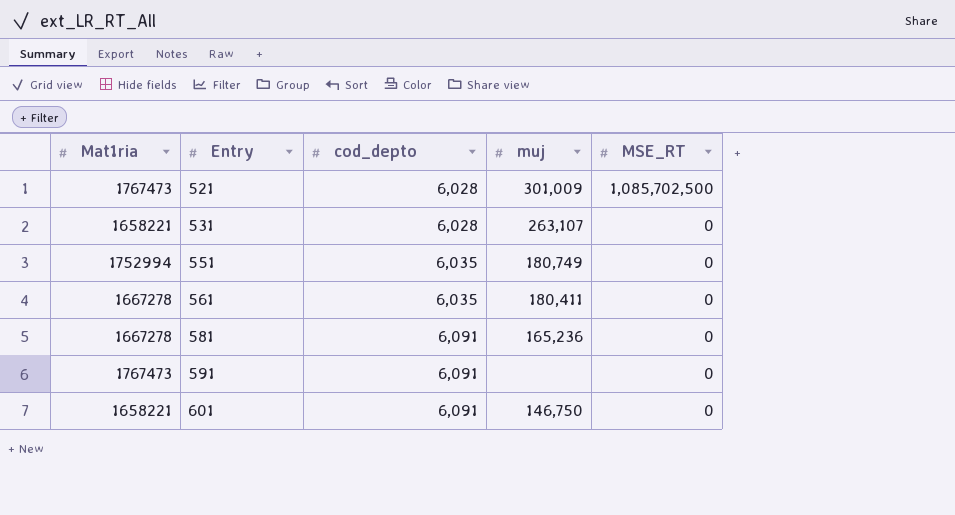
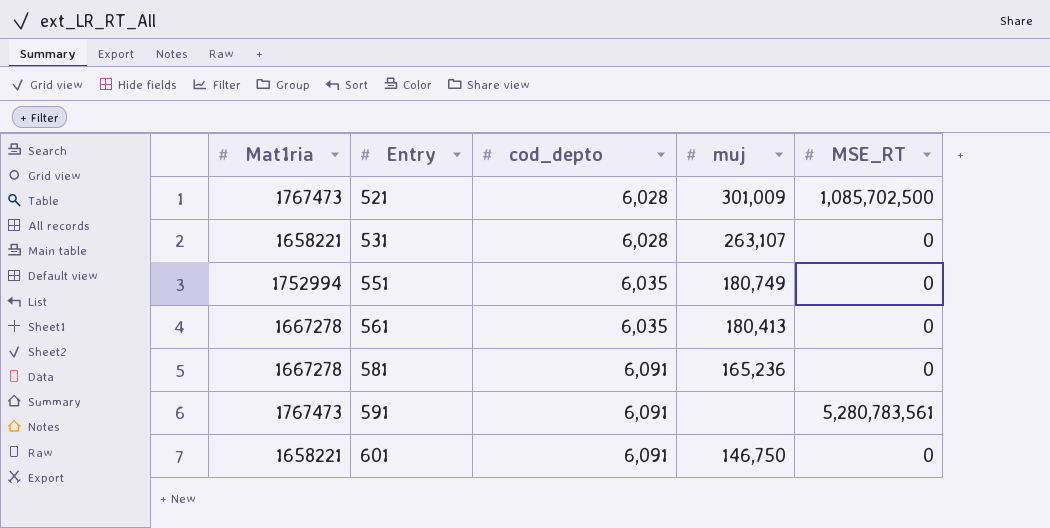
561 | muj: 180,411 -> 180,413
591 | MSE_RT: 0 -> 5,280,783,561

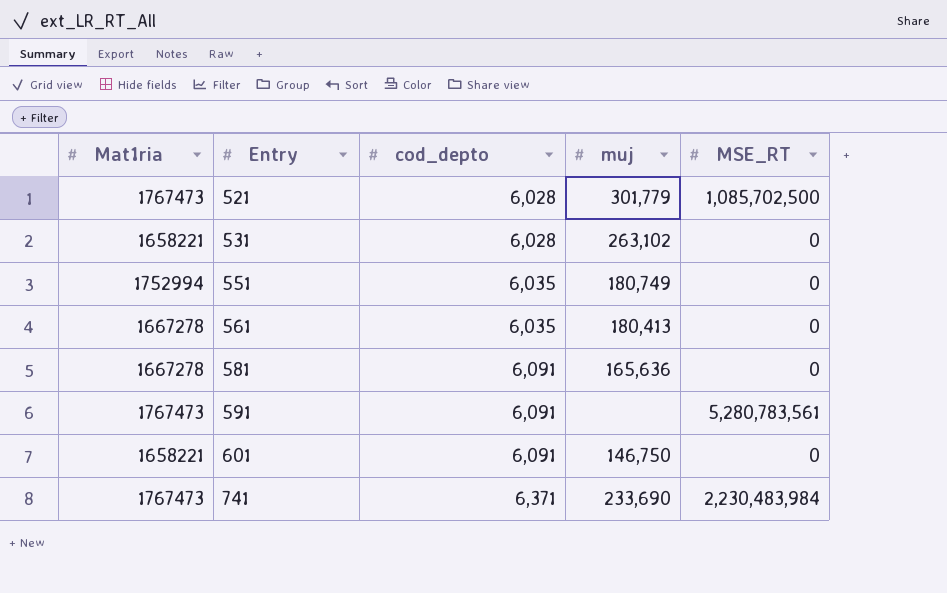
521 | muj: 301,009 -> 301,779
531 | muj: 263,107 -> 263,102
581 | muj: 165,236 -> 165,636
row 741: none -> 1767473 | 6,371 | 233,690 | 2,230,483,984

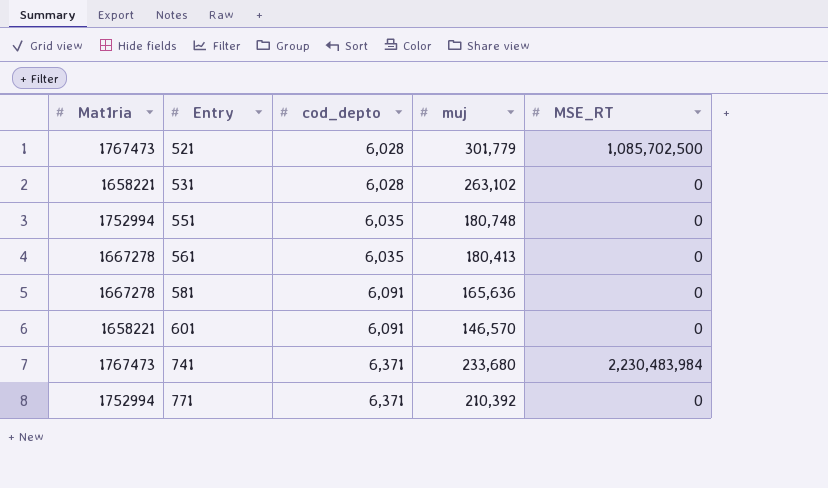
row 591: 1767473 | 6,091 | none | 5,280,783,561 -> none
551 | muj: 180,749 -> 180,748
601 | muj: 146,750 -> 146,570
741 | muj: 233,690 -> 233,680
row 771: none -> 1752994 | 6,371 | 210,392 | 0

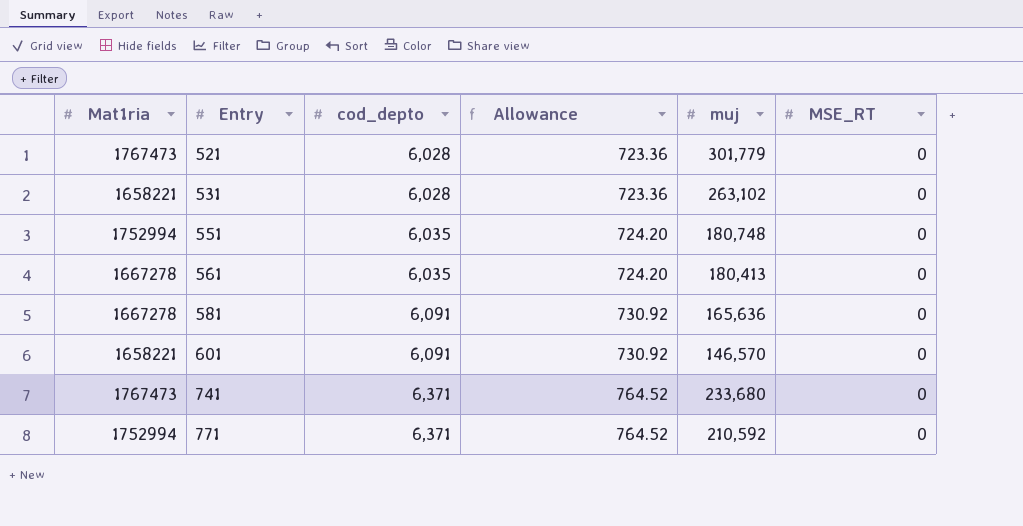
column Allowance | formula: none -> [cod_depto] * 0.12
521 | MSE_RT: 1,085,702,500 -> 0
741 | MSE_RT: 2,230,483,984 -> 0
771 | muj: 210,392 -> 210,592

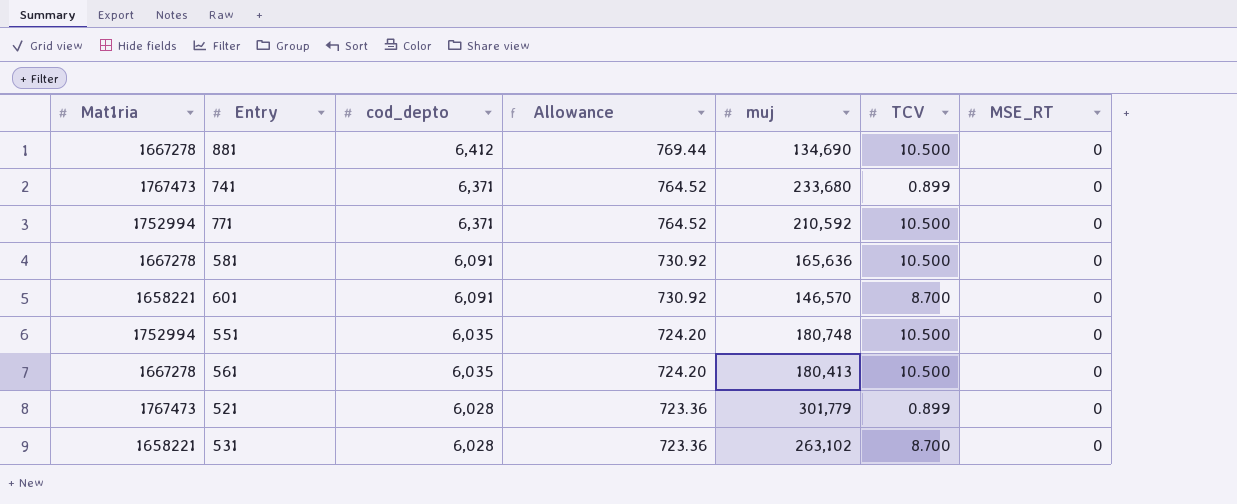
row order: Entry ascending -> cod_depto descending
column TCV | position: none -> 6
row 881: none -> 1667278 | 6,412 | 769.44 | 134,690 | 10.500 | 0

